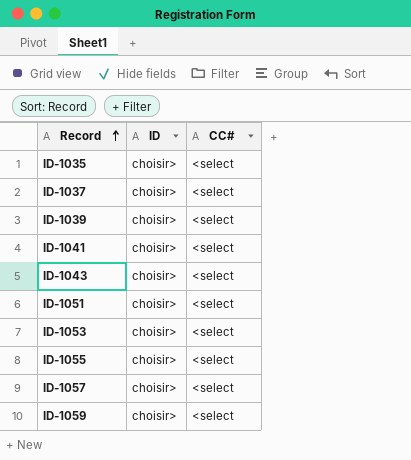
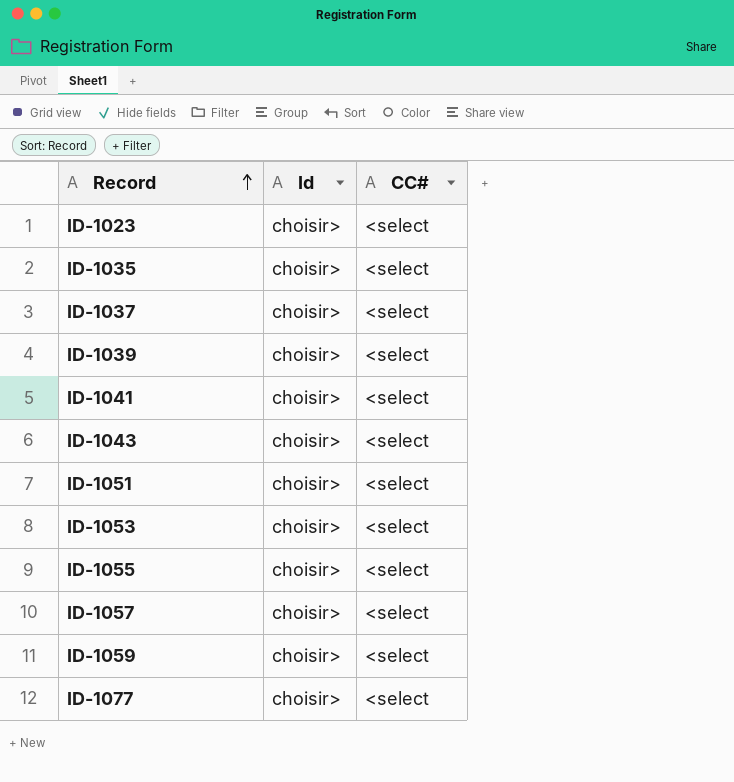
column name: ID -> Id
row ID-1023: none -> choisir> | <select
row ID-1077: none -> choisir> | <select

